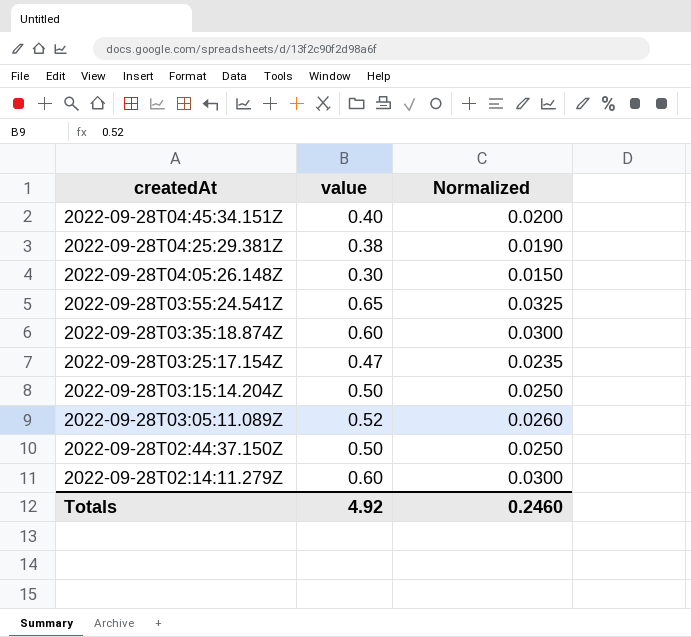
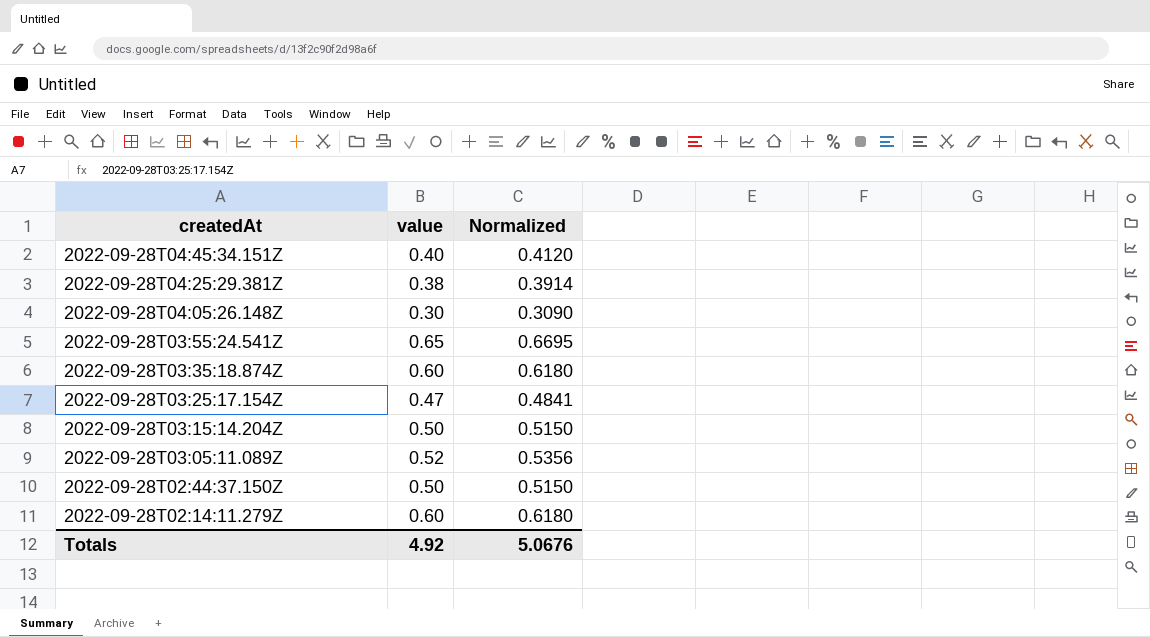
column Normalized | formula: [value] * 0.05 -> [value] * 1.03
Totals | Normalized: 0.2460 -> 5.0676

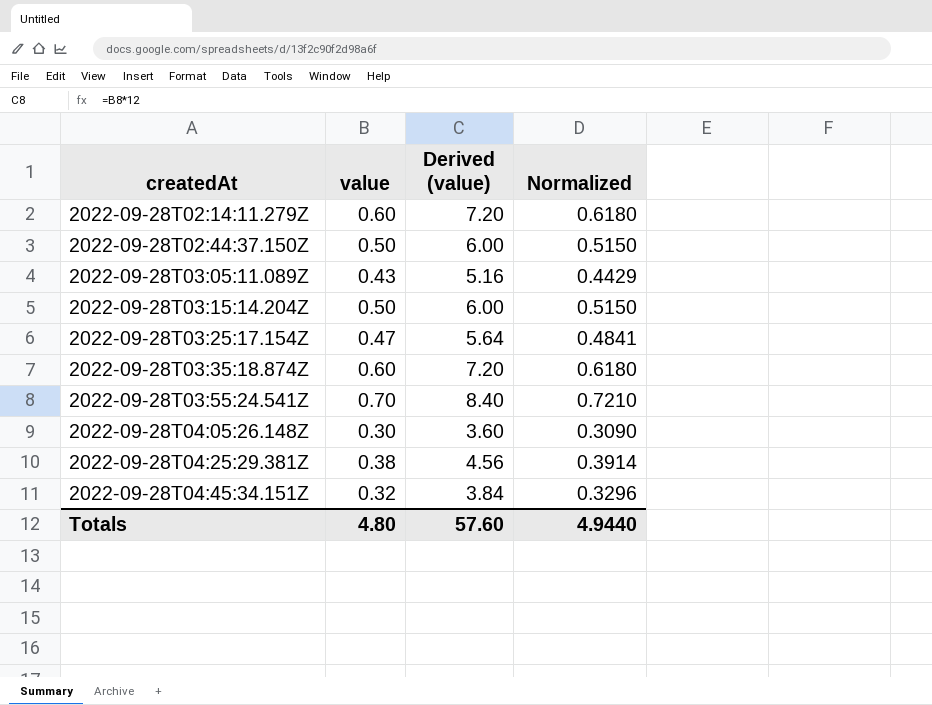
row order: createdAt descending -> createdAt ascending
column Derived (value) | formula: none -> [value] * 12
2022-09-28T03:05:11.089Z | value: 0.52 -> 0.43
2022-09-28T03:05:11.089Z | Normalized: 0.5356 -> 0.4429
2022-09-28T03:55:24.541Z | value: 0.65 -> 0.70
2022-09-28T03:55:24.541Z | Normalized: 0.6695 -> 0.7210
2022-09-28T04:45:34.151Z | value: 0.40 -> 0.32
2022-09-28T04:45:34.151Z | Normalized: 0.4120 -> 0.3296
Totals | value: 4.92 -> 4.80
Totals | Normalized: 5.0676 -> 4.9440

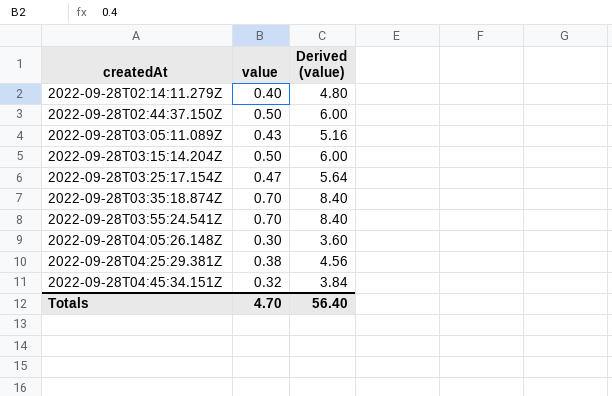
column Normalized | formula: [value] * 1.03 -> none
2022-09-28T02:14:11.279Z | value: 0.60 -> 0.40
2022-09-28T02:14:11.279Z | Derived (value): 7.20 -> 4.80
2022-09-28T03:35:18.874Z | value: 0.60 -> 0.70
2022-09-28T03:35:18.874Z | Derived (value): 7.20 -> 8.40
Totals | value: 4.80 -> 4.70
Totals | Derived (value): 57.60 -> 56.40

